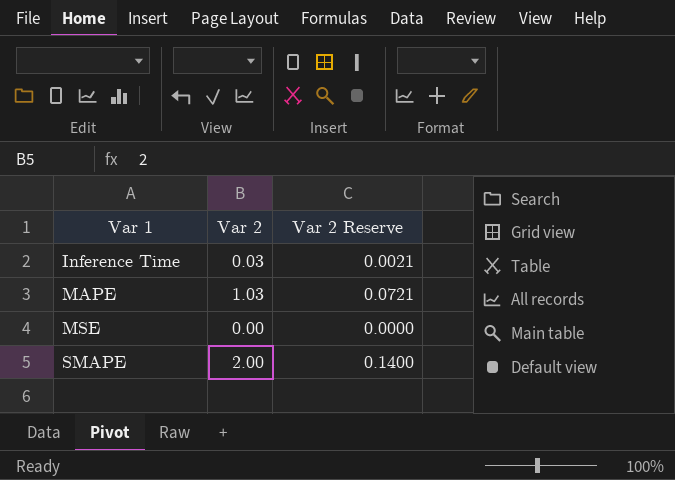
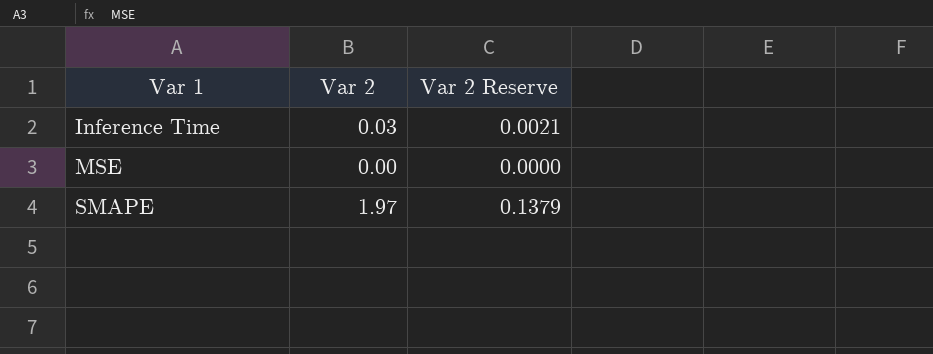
row MAPE: 1.03 | 0.0721 -> none
SMAPE | Var 2: 2.00 -> 1.97
SMAPE | Var 2 Reserve: 0.1400 -> 0.1379

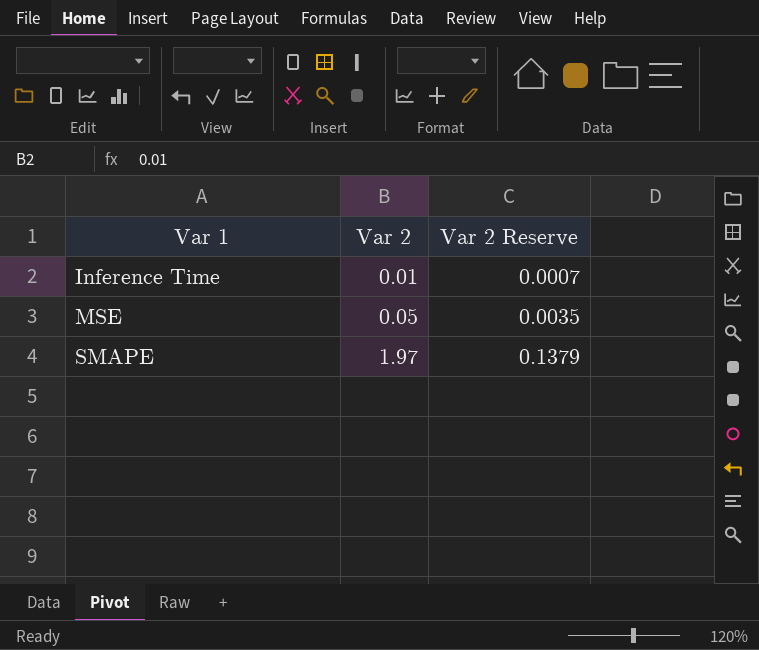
Inference Time | Var 2: 0.03 -> 0.01
Inference Time | Var 2 Reserve: 0.0021 -> 0.0007
MSE | Var 2: 0.00 -> 0.05
MSE | Var 2 Reserve: 0.0000 -> 0.0035

